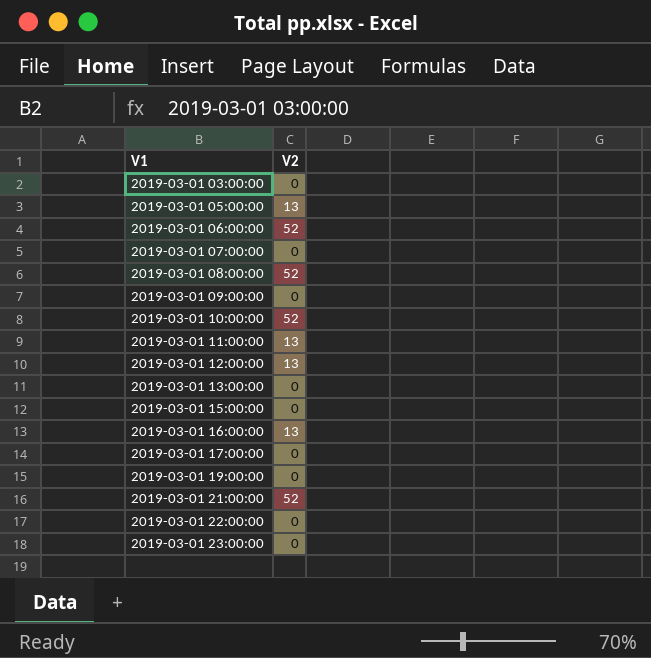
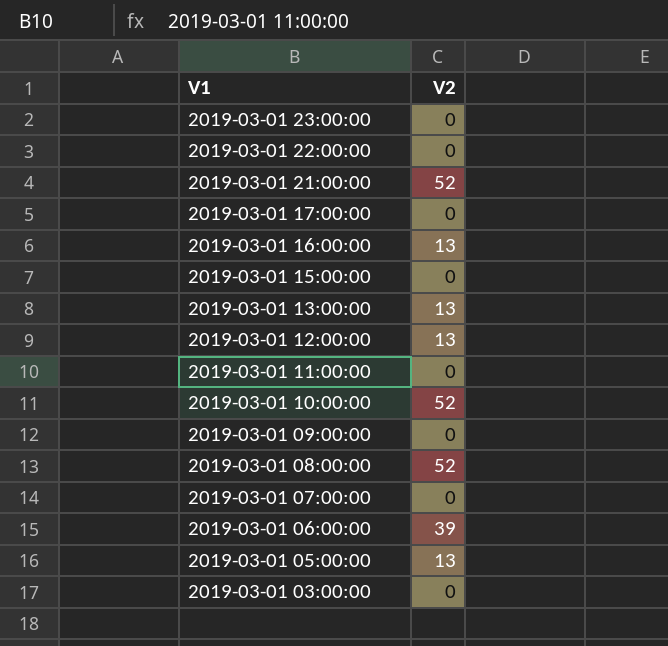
row order: V1 ascending -> V1 descending
row 2019-03-01 19:00:00: 0 -> none
2019-03-01 13:00:00 | V2: 0 -> 13
2019-03-01 11:00:00 | V2: 13 -> 0
2019-03-01 06:00:00 | V2: 52 -> 39

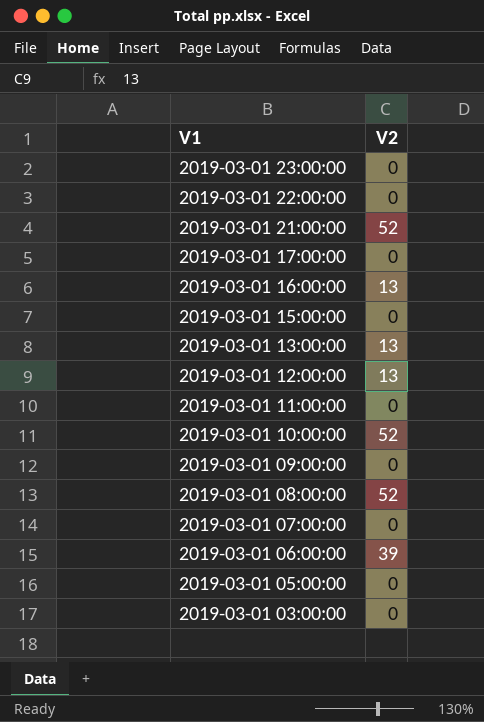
2019-03-01 05:00:00 | V2: 13 -> 0

